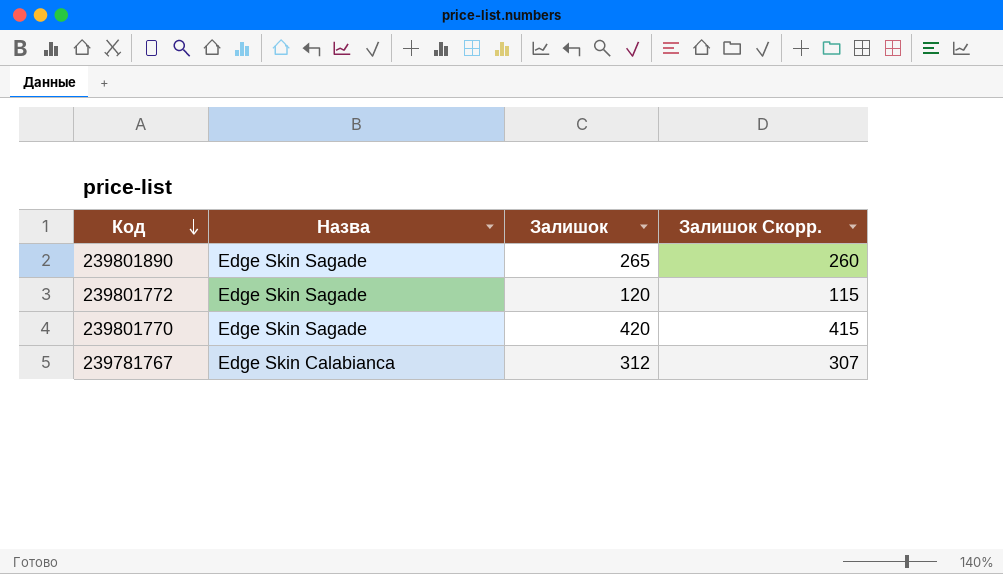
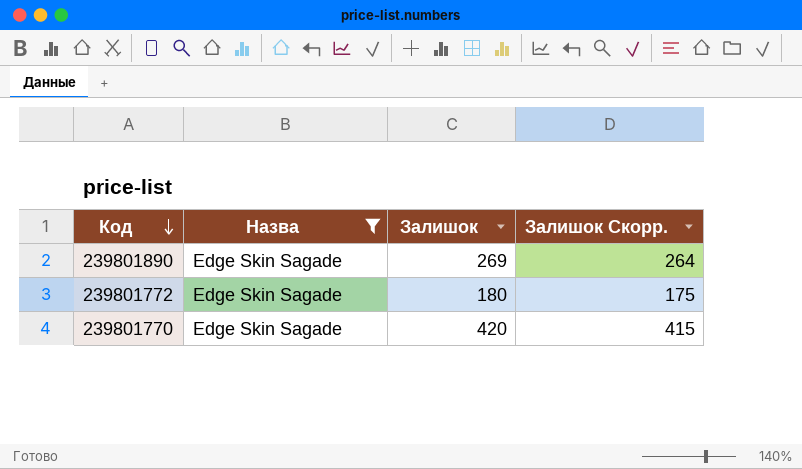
filter: none -> Назва = Edge Skin Sagade
239801890 | Залишок: 265 -> 269
239801890 | Залишок Скорр.: 260 -> 264
239801772 | Залишок: 120 -> 180
239801772 | Залишок Скорр.: 115 -> 175

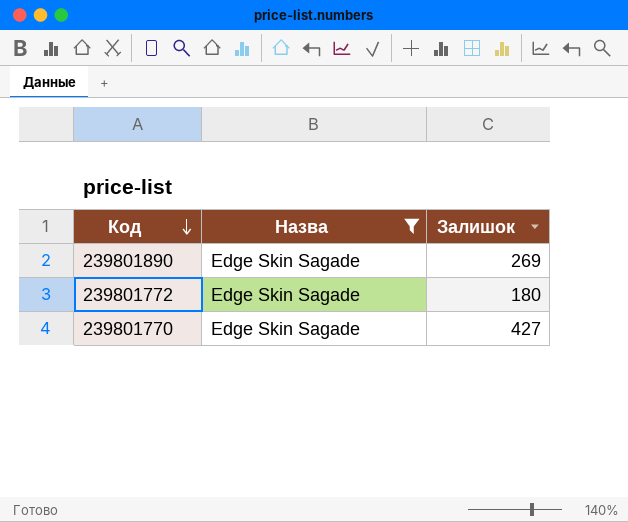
column Залишок Скорр. | formula: [Залишок] - 5 -> none
239801770 | Залишок: 420 -> 427

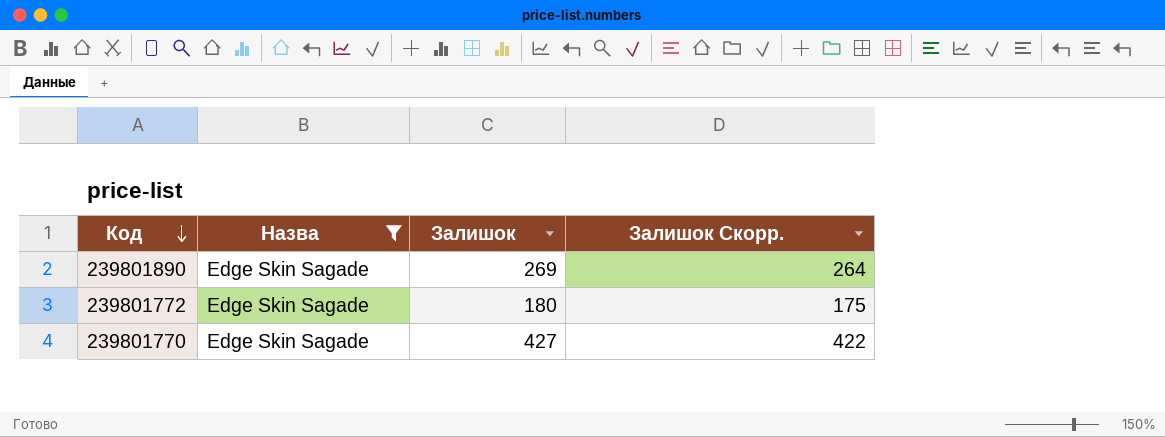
column Залишок Скорр. | formula: none -> [Залишок] - 5

